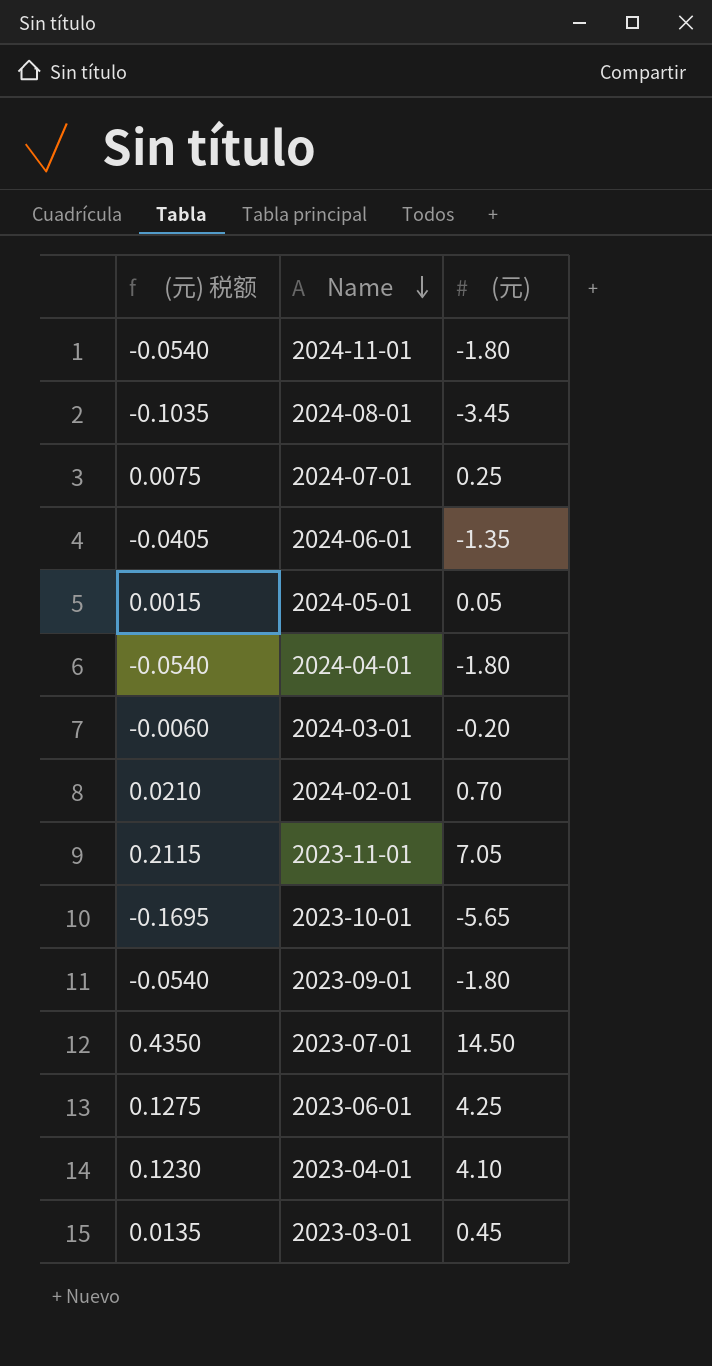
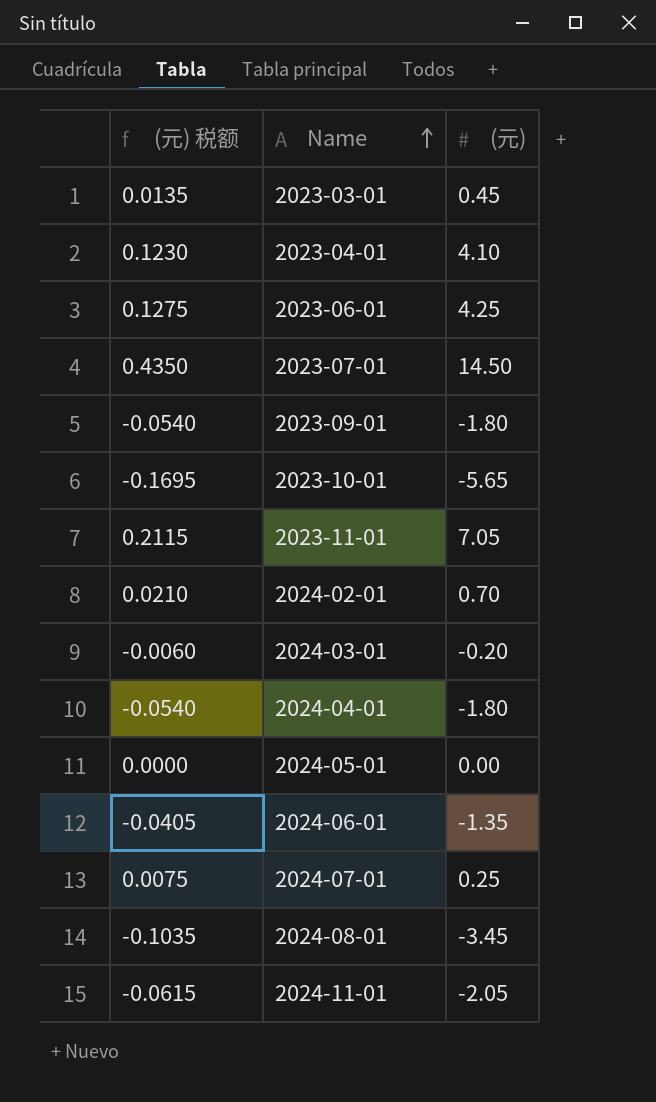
row order: Name descending -> Name ascending
2024-05-01 | (元) 税额: 0.0015 -> 0.0000
2024-05-01 | (元): 0.05 -> 0.00
2024-11-01 | (元) 税额: -0.0540 -> -0.0615
2024-11-01 | (元): -1.80 -> -2.05

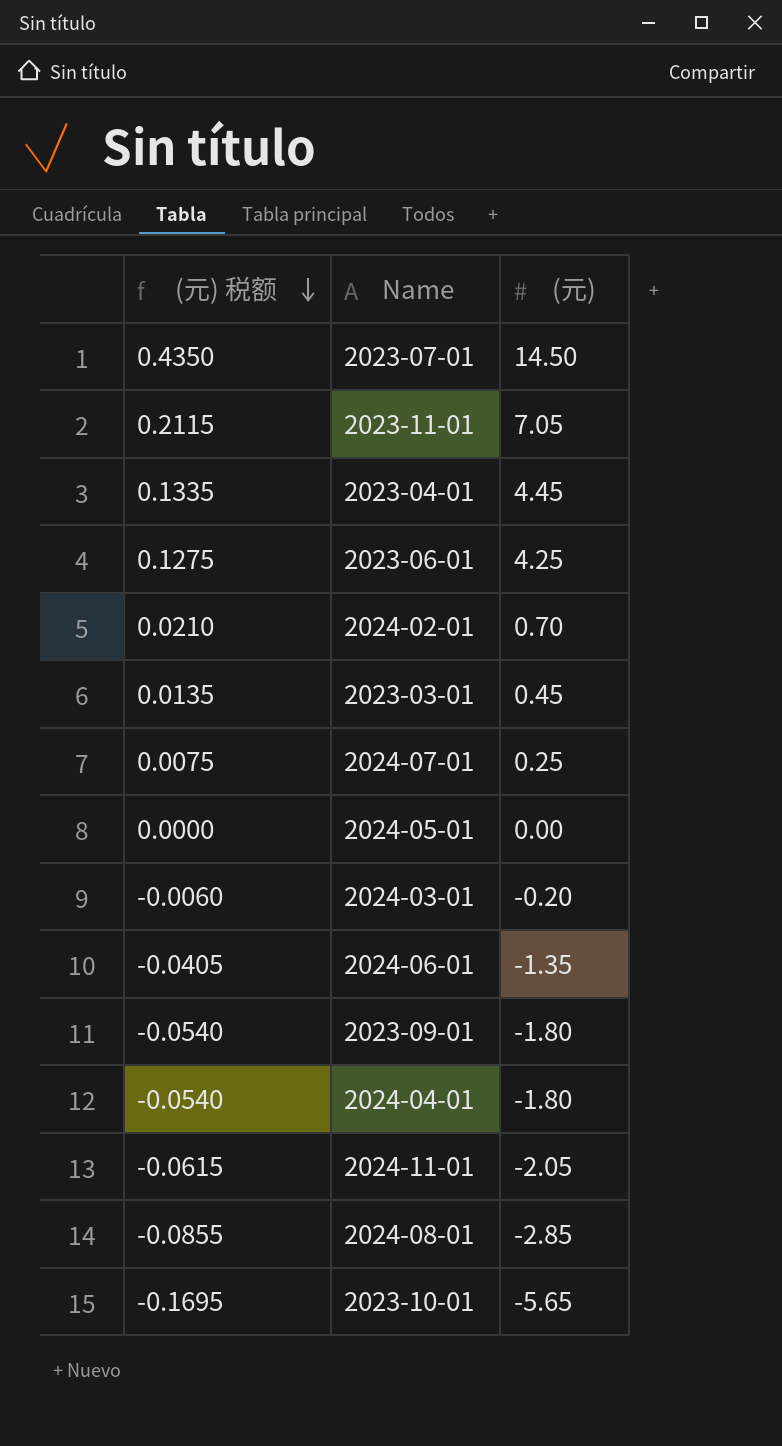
row order: Name ascending -> (元) 税额 descending
2023-04-01 | (元) 税额: 0.1230 -> 0.1335
2023-04-01 | (元): 4.10 -> 4.45
2024-08-01 | (元) 税额: -0.1035 -> -0.0855
2024-08-01 | (元): -3.45 -> -2.85

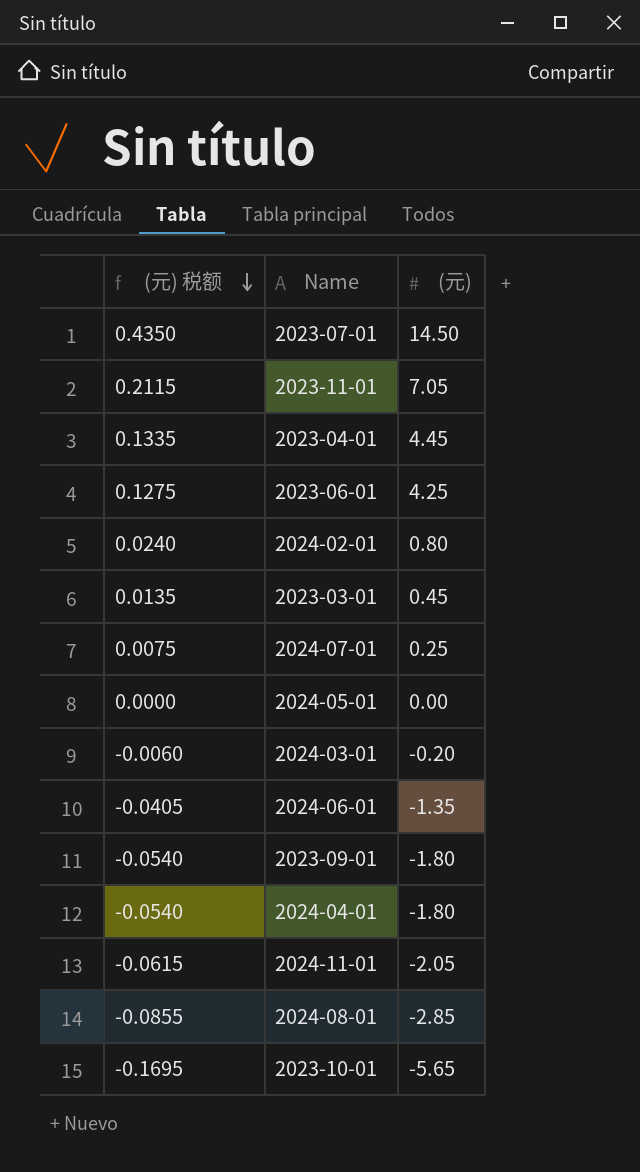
2024-02-01 | (元) 税额: 0.0210 -> 0.0240
2024-02-01 | (元): 0.70 -> 0.80

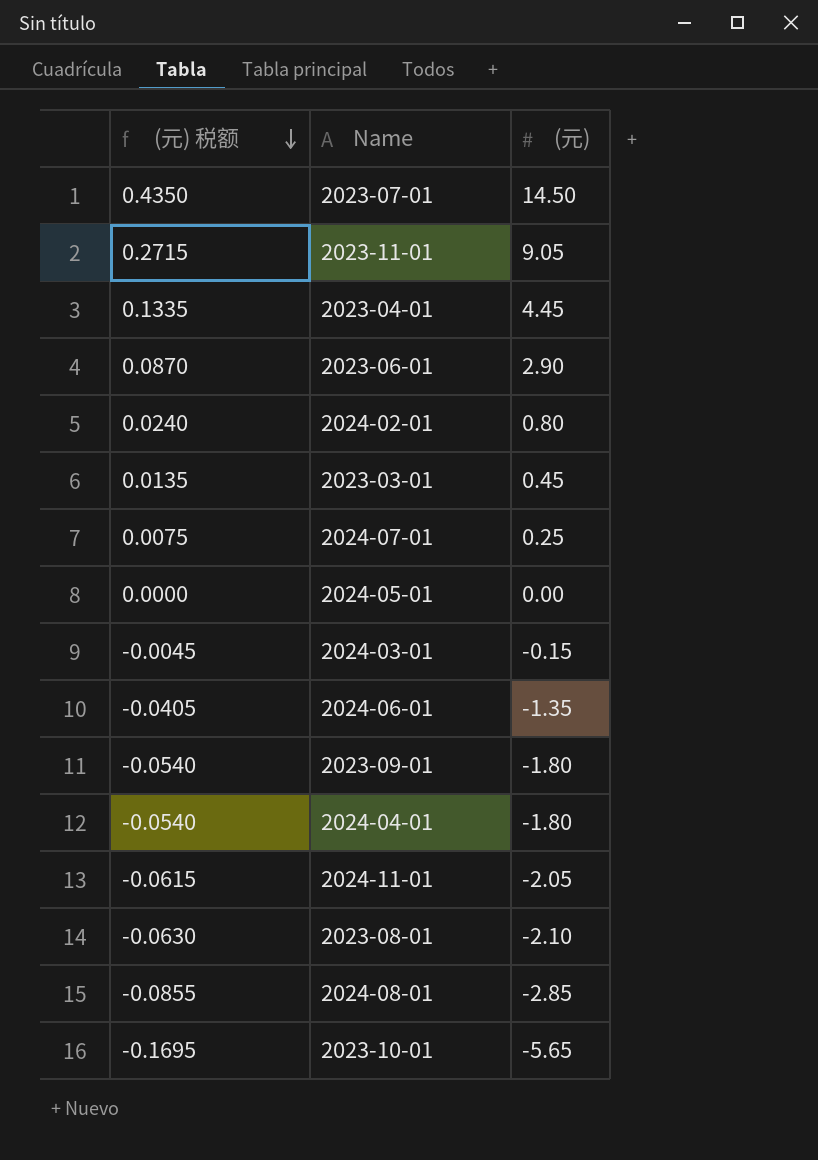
2023-11-01 | (元) 税额: 0.2115 -> 0.2715
2023-11-01 | (元): 7.05 -> 9.05
2023-06-01 | (元) 税额: 0.1275 -> 0.0870
2023-06-01 | (元): 4.25 -> 2.90
2024-03-01 | (元) 税额: -0.0060 -> -0.0045
2024-03-01 | (元): -0.20 -> -0.15
row 2023-08-01: none -> -0.0630 | -2.10

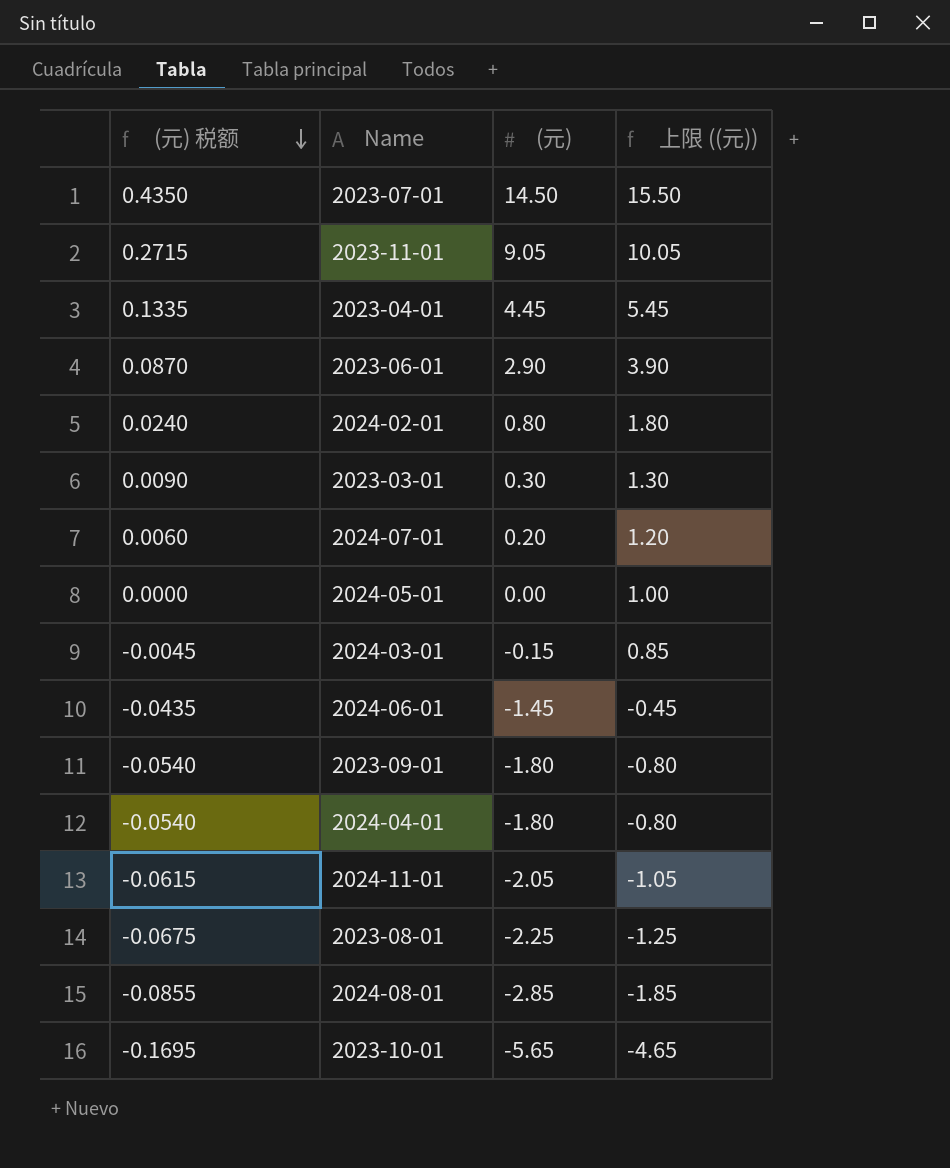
column 上限 ((元)) | formula: none -> [(元)] + 1
2023-03-01 | (元) 税额: 0.0135 -> 0.0090
2023-03-01 | (元): 0.45 -> 0.30
2024-07-01 | (元) 税额: 0.0075 -> 0.0060
2024-07-01 | (元): 0.25 -> 0.20
2024-06-01 | (元) 税额: -0.0405 -> -0.0435
2024-06-01 | (元): -1.35 -> -1.45
2023-08-01 | (元) 税额: -0.0630 -> -0.0675
2023-08-01 | (元): -2.10 -> -2.25

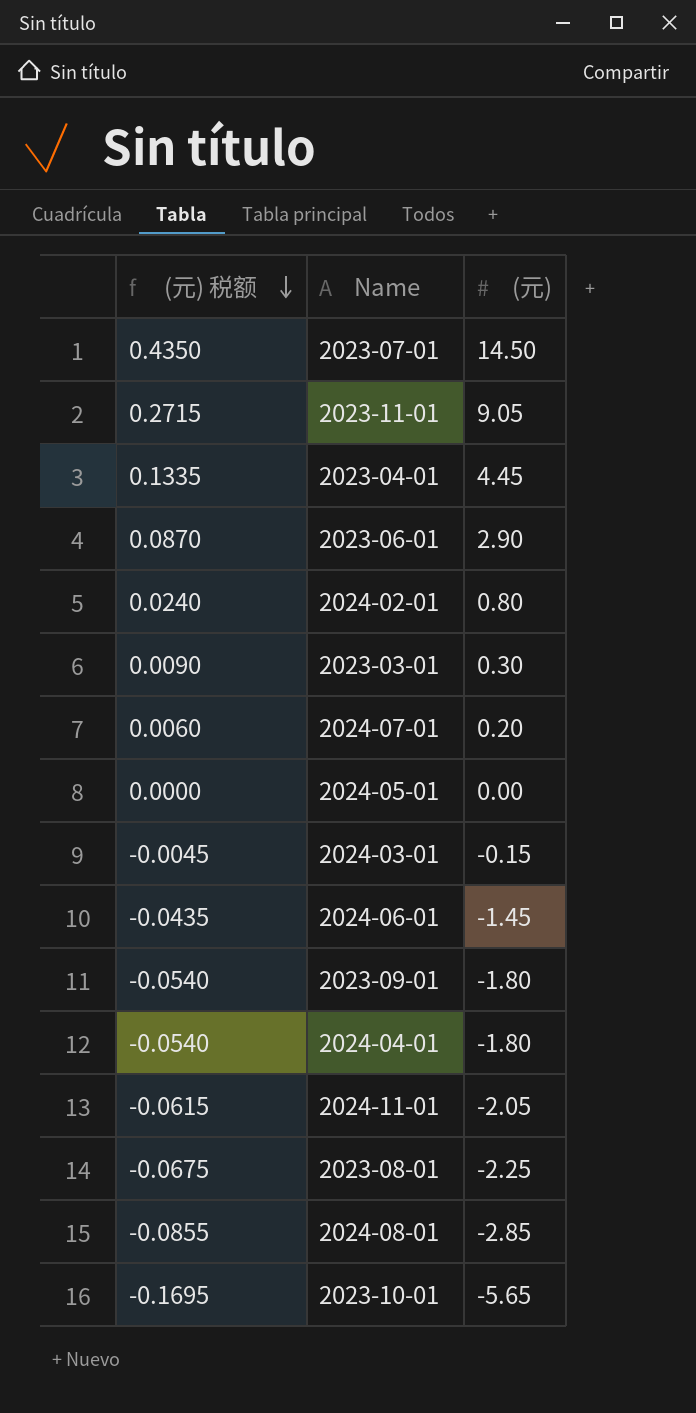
column 上限 ((元)) | formula: [(元)] + 1 -> none

